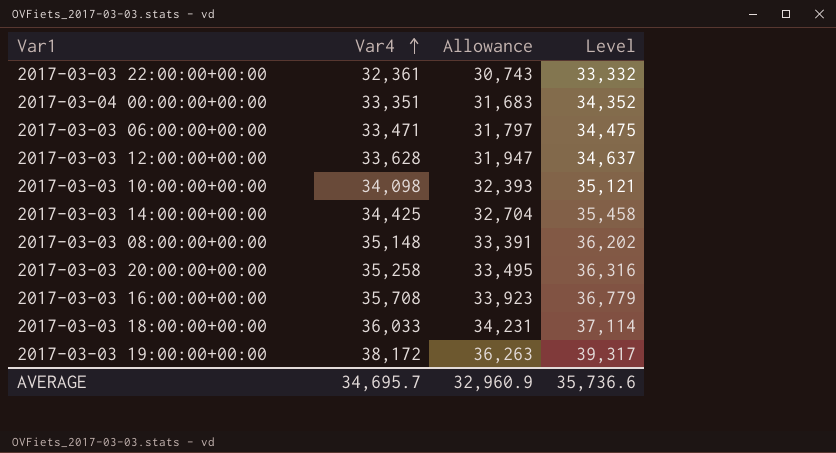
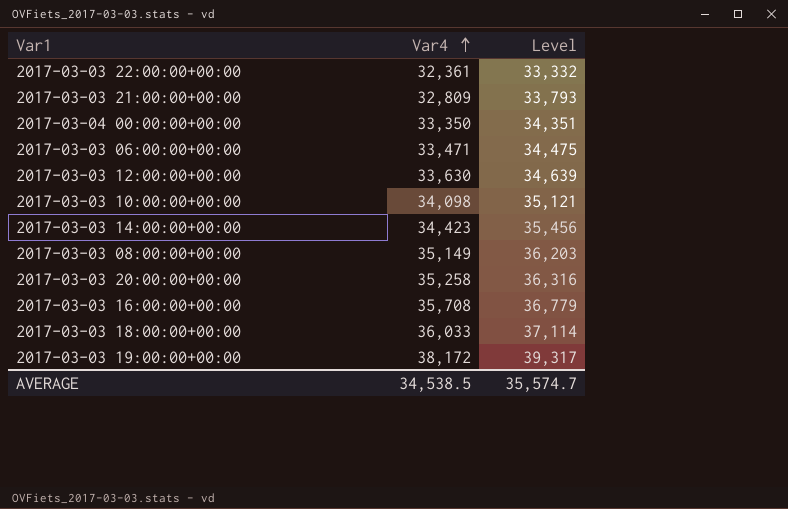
column Allowance | formula: [Var4] * 0.95 -> none
row 2017-03-03 21:00:00+00:00: none -> 32,809 | 33,793
2017-03-04 00:00:00+00:00 | Var4: 33,351 -> 33,350
2017-03-04 00:00:00+00:00 | Level: 34,352 -> 34,351
2017-03-03 12:00:00+00:00 | Var4: 33,628 -> 33,630
2017-03-03 12:00:00+00:00 | Level: 34,637 -> 34,639
2017-03-03 14:00:00+00:00 | Var4: 34,425 -> 34,423
2017-03-03 14:00:00+00:00 | Level: 35,458 -> 35,456
2017-03-03 08:00:00+00:00 | Var4: 35,148 -> 35,149
2017-03-03 08:00:00+00:00 | Level: 36,202 -> 36,203
AVERAGE | Var4: 34,695.7 -> 34,538.5
AVERAGE | Level: 35,736.6 -> 35,574.7

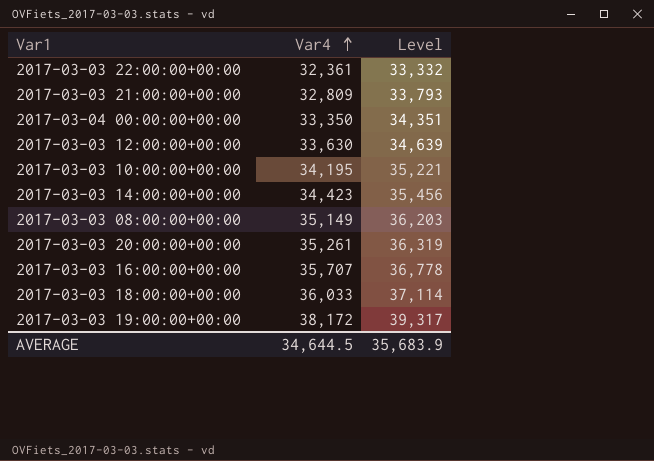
row 2017-03-03 06:00:00+00:00: 33,471 | 34,475 -> none
2017-03-03 10:00:00+00:00 | Var4: 34,098 -> 34,195
2017-03-03 10:00:00+00:00 | Level: 35,121 -> 35,221
2017-03-03 20:00:00+00:00 | Var4: 35,258 -> 35,261
2017-03-03 20:00:00+00:00 | Level: 36,316 -> 36,319
2017-03-03 16:00:00+00:00 | Var4: 35,708 -> 35,707
2017-03-03 16:00:00+00:00 | Level: 36,779 -> 36,778
AVERAGE | Var4: 34,538.5 -> 34,644.5
AVERAGE | Level: 35,574.7 -> 35,683.9

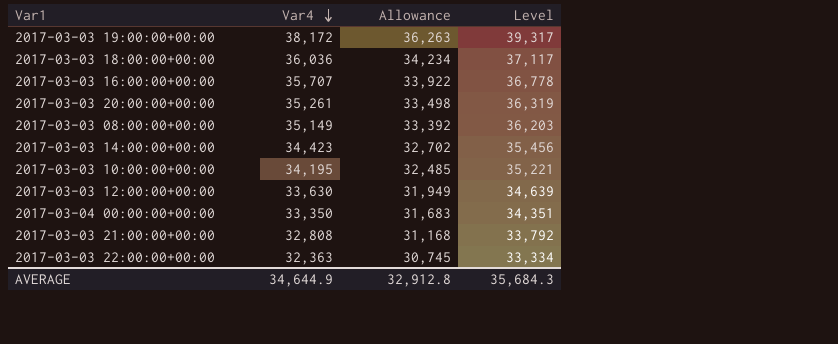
row order: Var4 ascending -> Var4 descending
column Allowance | formula: none -> [Var4] * 0.95
2017-03-03 18:00:00+00:00 | Var4: 36,033 -> 36,036
2017-03-03 18:00:00+00:00 | Level: 37,114 -> 37,117
2017-03-03 21:00:00+00:00 | Var4: 32,809 -> 32,808
2017-03-03 21:00:00+00:00 | Level: 33,793 -> 33,792
2017-03-03 22:00:00+00:00 | Var4: 32,361 -> 32,363
2017-03-03 22:00:00+00:00 | Level: 33,332 -> 33,334
AVERAGE | Var4: 34,644.5 -> 34,644.9
AVERAGE | Level: 35,683.9 -> 35,684.3

